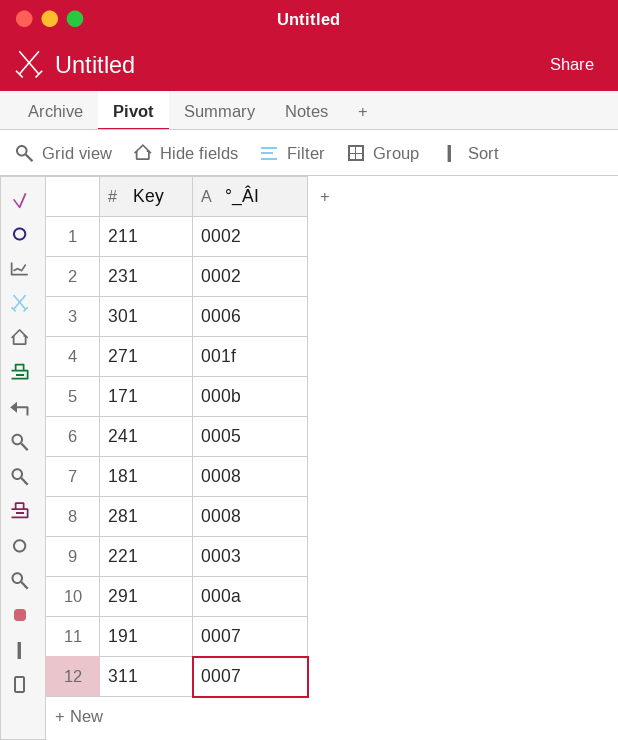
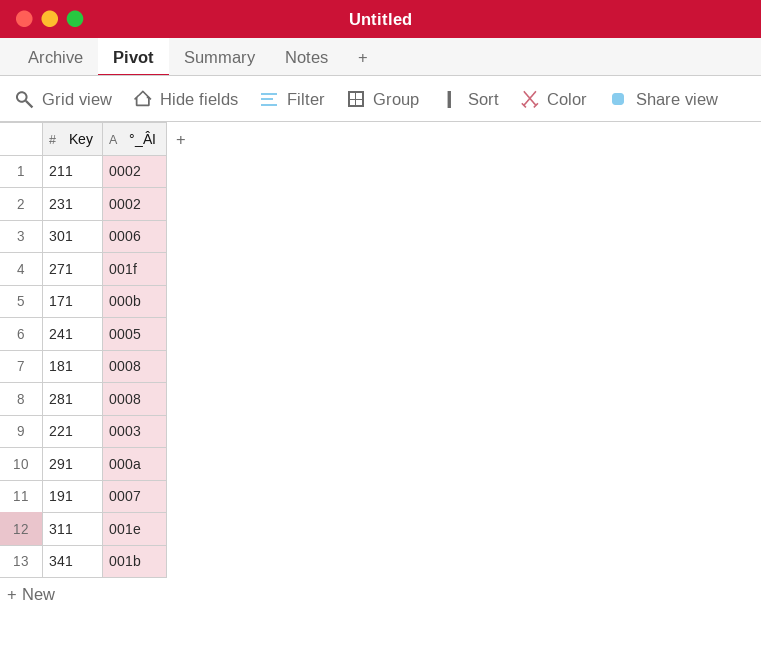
311 | °_ÂI: 0007 -> 001e
row 341: none -> 001b

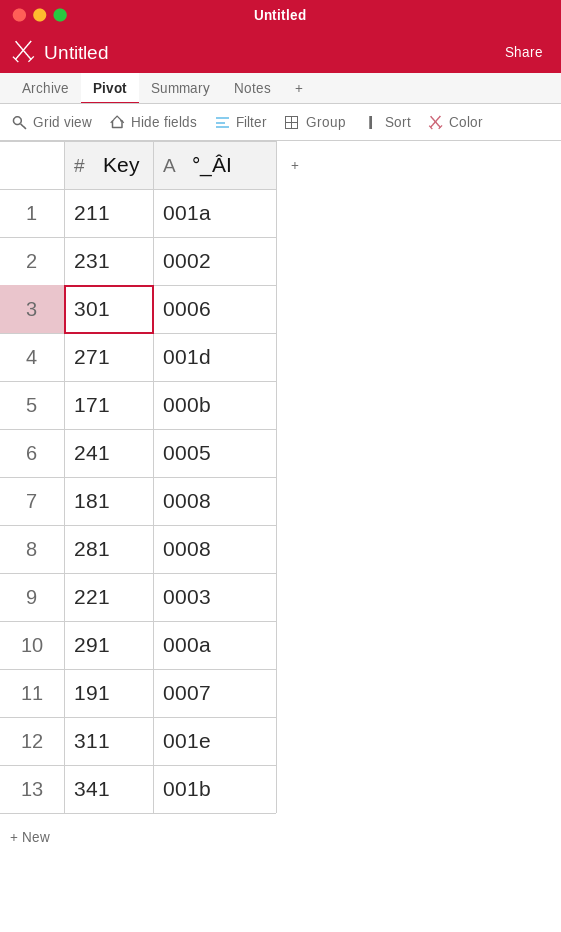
211 | °_ÂI: 0002 -> 001a
271 | °_ÂI: 001f -> 001d

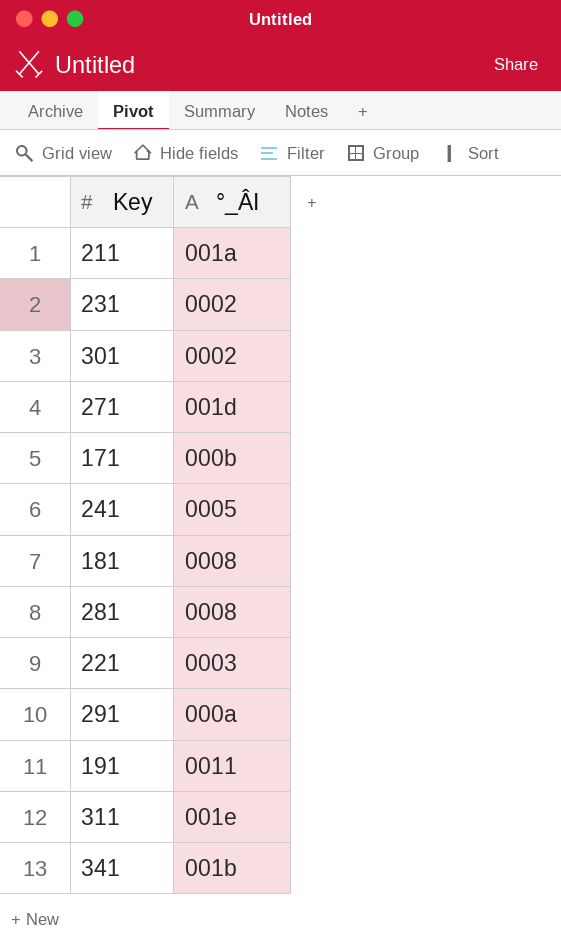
301 | °_ÂI: 0006 -> 0002
191 | °_ÂI: 0007 -> 0011

